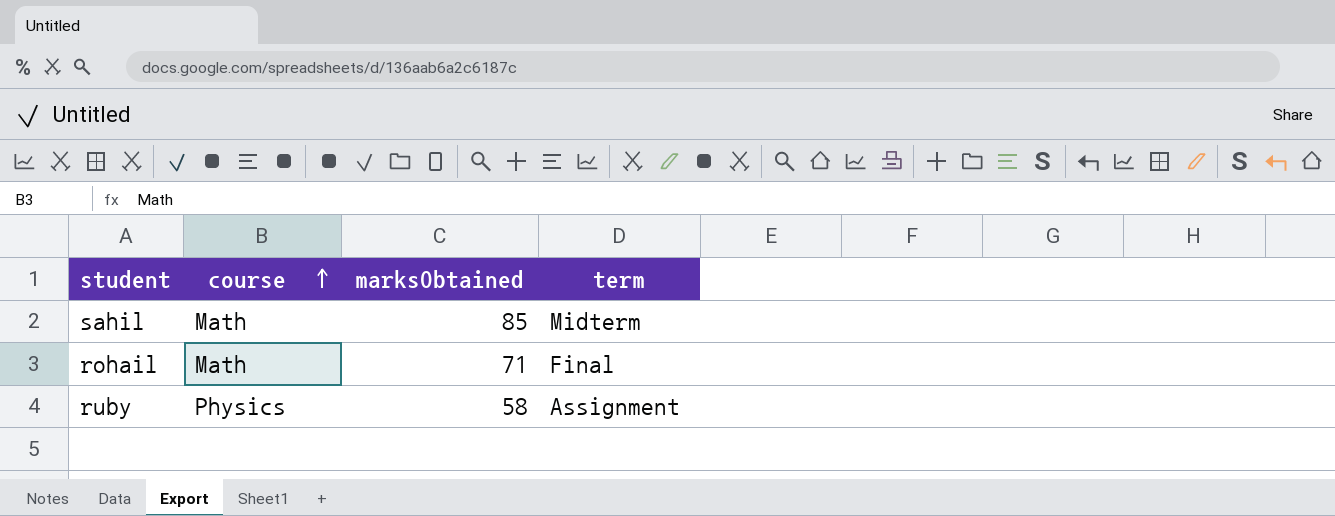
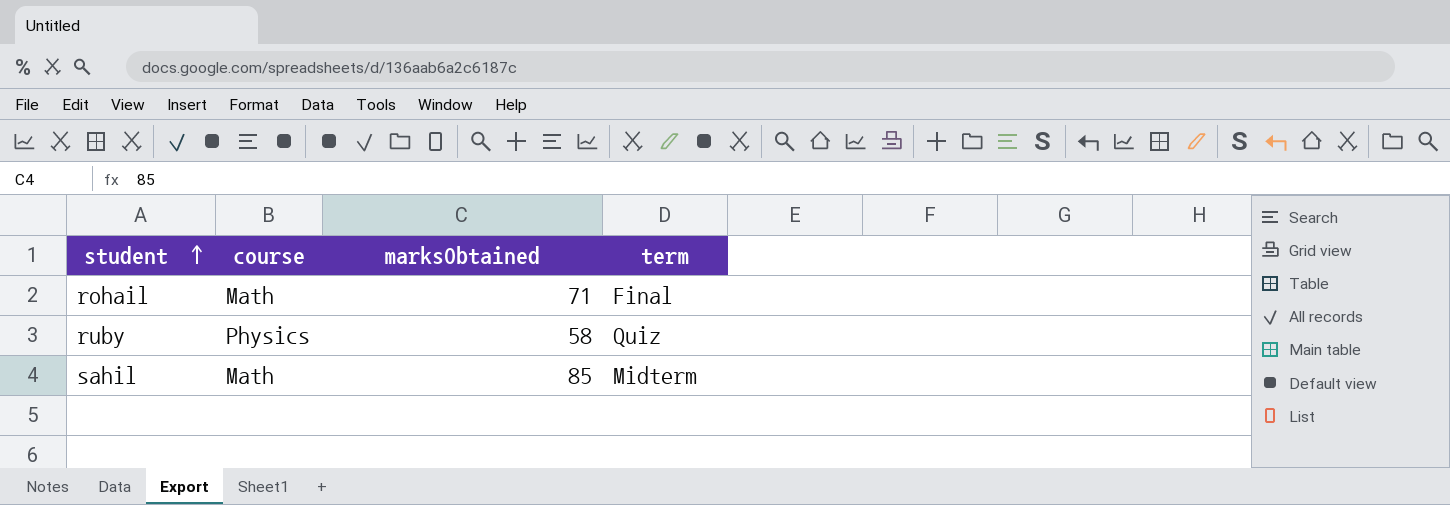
row order: course ascending -> student ascending
ruby | term: Assignment -> Quiz

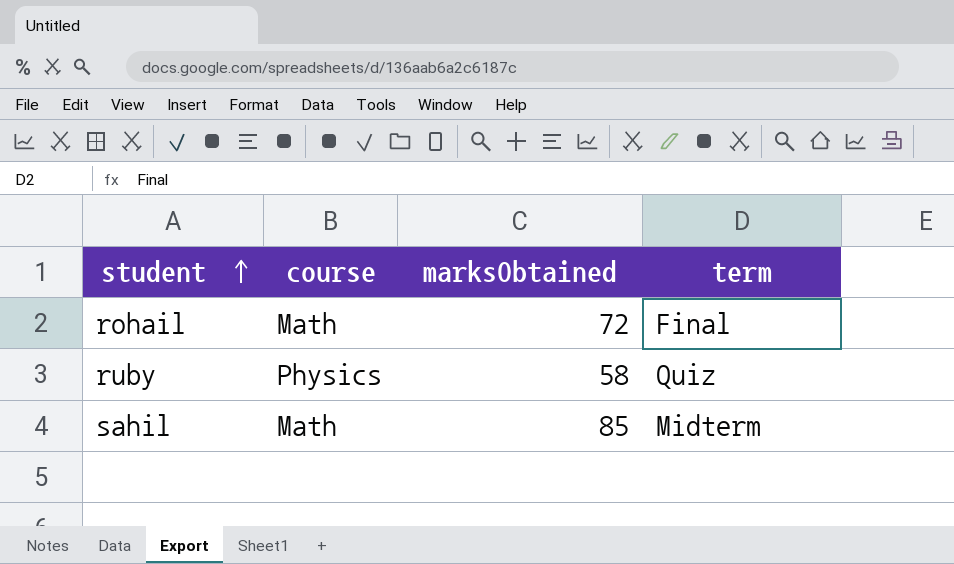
rohail | marksObtained: 71 -> 72

